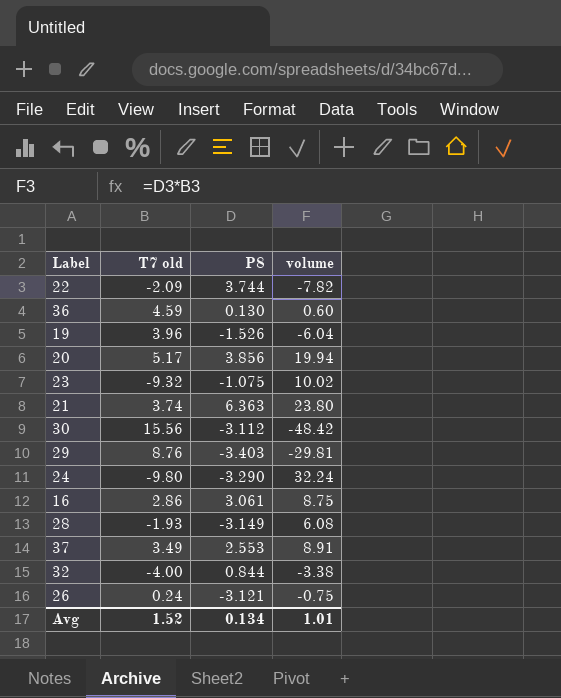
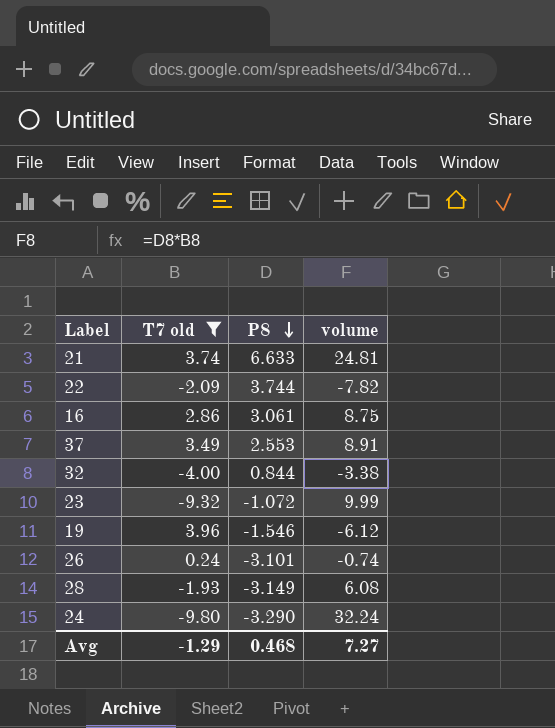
filter: none -> T7 old <= 3.96
row order: none -> P8 descending
21 | P8: 6.363 -> 6.633
21 | volume: 23.80 -> 24.81
23 | P8: -1.075 -> -1.072
23 | volume: 10.02 -> 9.99
19 | P8: -1.526 -> -1.546
19 | volume: -6.04 -> -6.12
26 | P8: -3.121 -> -3.101
26 | volume: -0.75 -> -0.74
Avg | T7 old: 1.52 -> -1.29
Avg | P8: 0.134 -> 0.468
Avg | volume: 1.01 -> 7.27

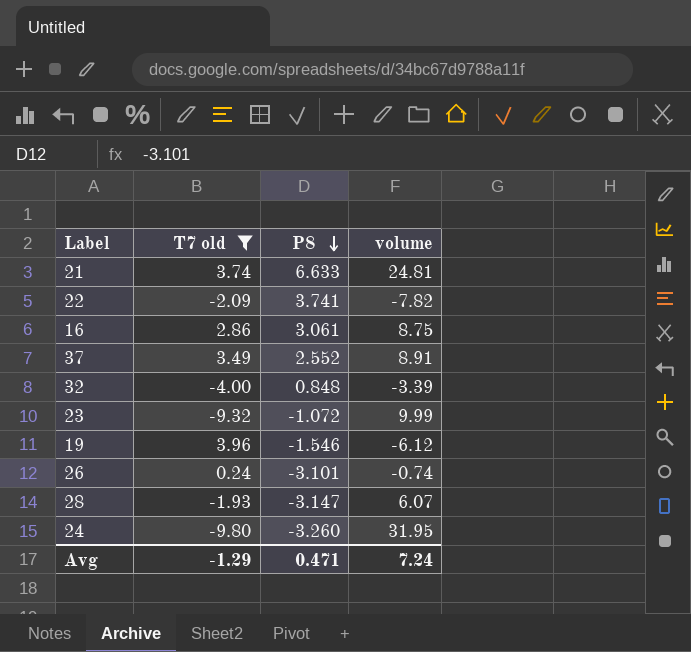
22 | P8: 3.744 -> 3.741
37 | P8: 2.553 -> 2.552
32 | P8: 0.844 -> 0.848
32 | volume: -3.38 -> -3.39
28 | P8: -3.149 -> -3.147
28 | volume: 6.08 -> 6.07
24 | P8: -3.290 -> -3.260
24 | volume: 32.24 -> 31.95
Avg | P8: 0.468 -> 0.471
Avg | volume: 7.27 -> 7.24

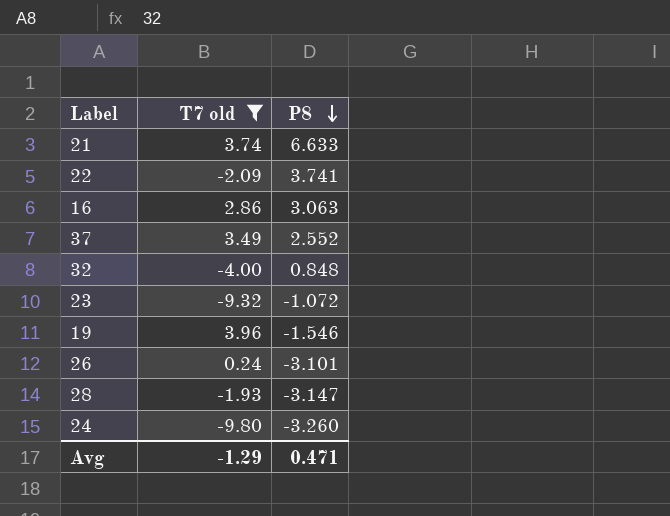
column volume | formula: [T7 old] * [P8] -> none
16 | P8: 3.061 -> 3.063

